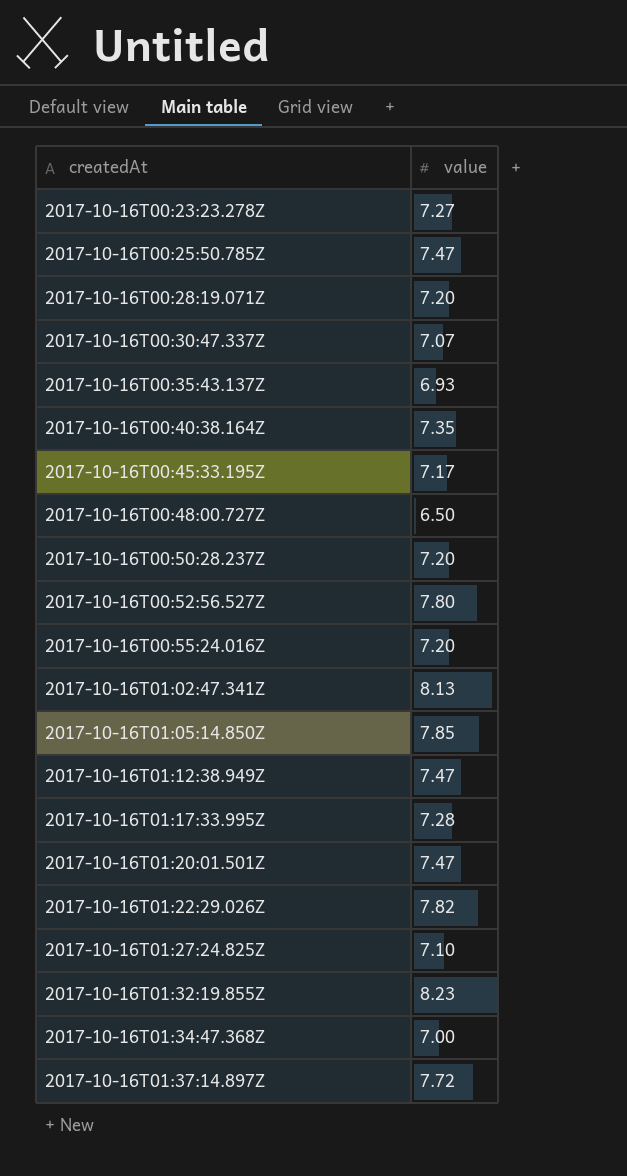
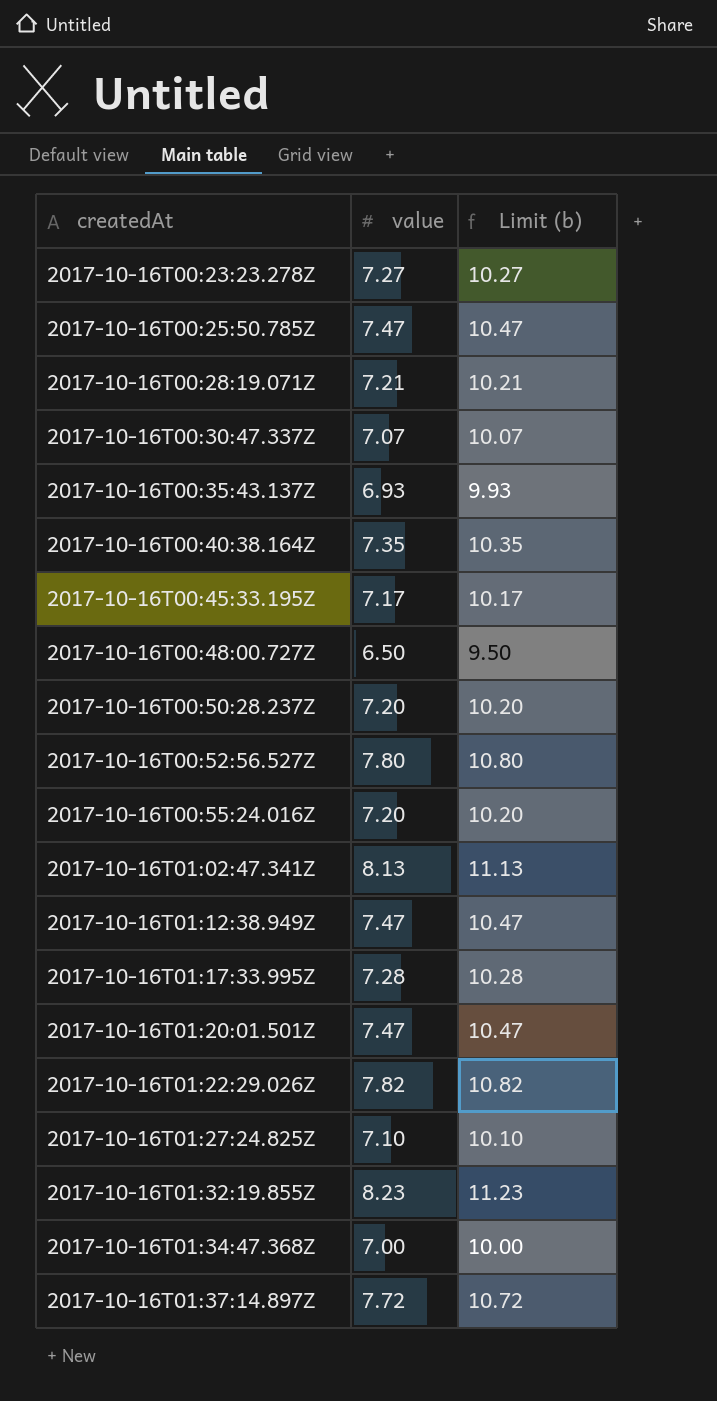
column Limit (b) | formula: none -> [value] + 3
row 2017-10-16T01:05:14.850Z: 7.85 -> none
2017-10-16T00:28:19.071Z | value: 7.20 -> 7.21

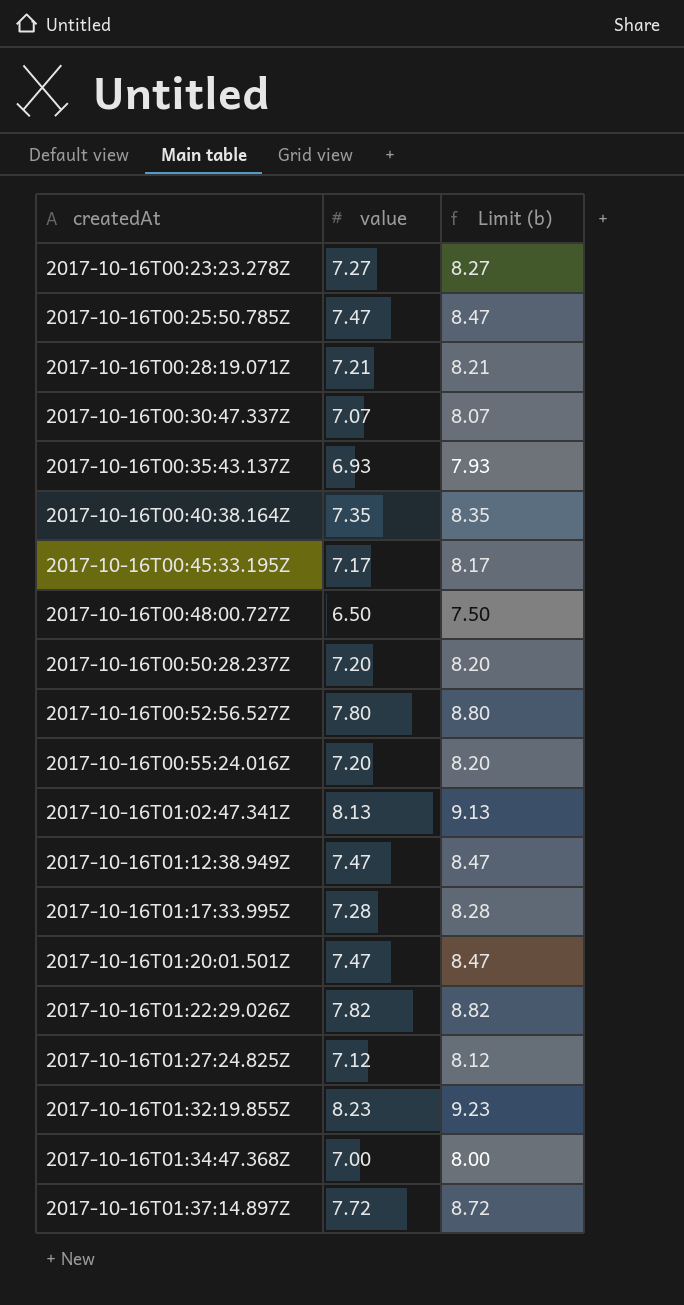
column Limit (b) | formula: [value] + 3 -> [value] + 1
2017-10-16T01:27:24.825Z | value: 7.10 -> 7.12

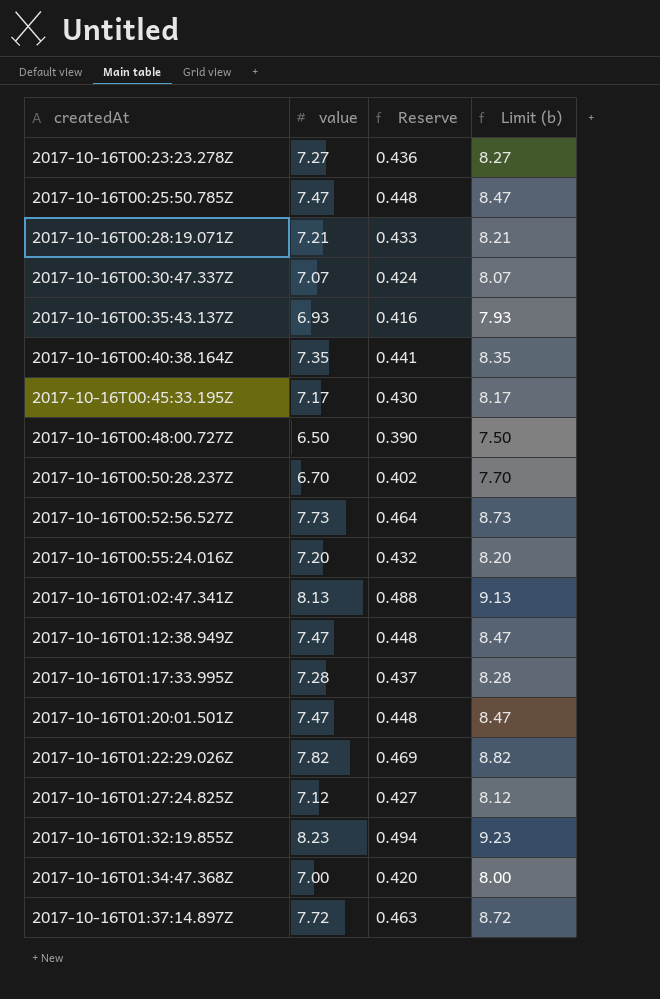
column Reserve | formula: none -> [value] * 0.06
2017-10-16T00:50:28.237Z | value: 7.20 -> 6.70
2017-10-16T00:50:28.237Z | Limit (b): 8.20 -> 7.70
2017-10-16T00:52:56.527Z | value: 7.80 -> 7.73
2017-10-16T00:52:56.527Z | Limit (b): 8.80 -> 8.73

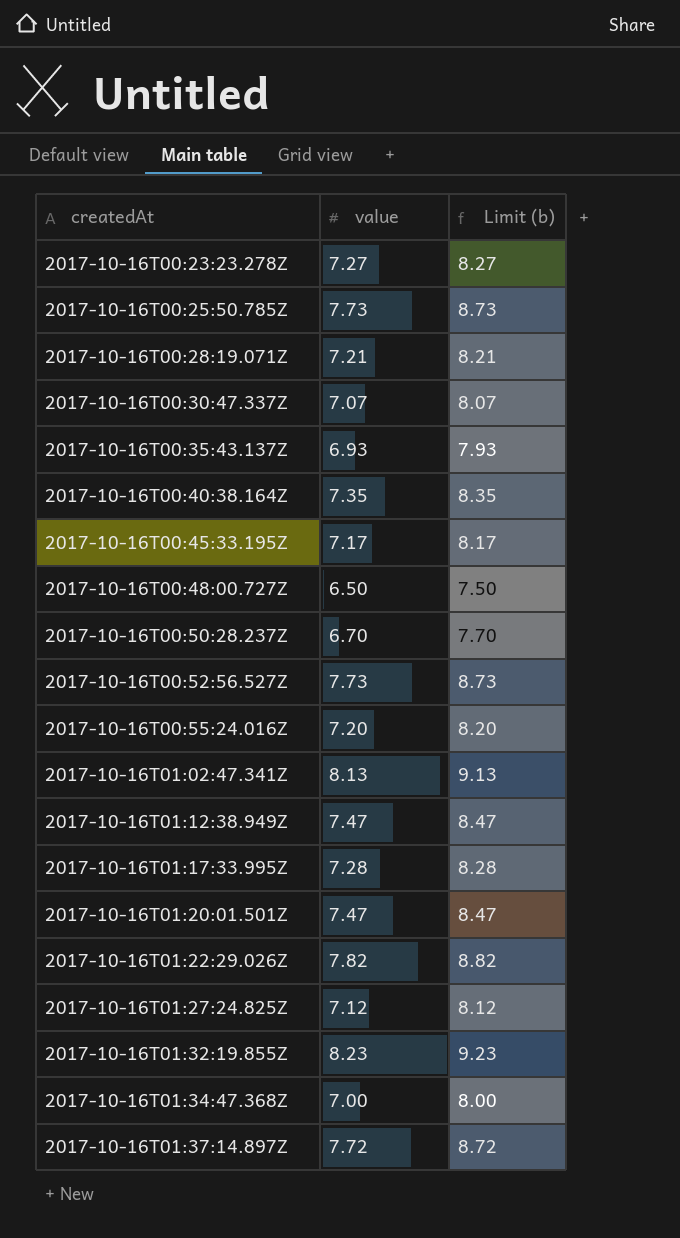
column Reserve | formula: [value] * 0.06 -> none
2017-10-16T00:25:50.785Z | value: 7.47 -> 7.73
2017-10-16T00:25:50.785Z | Limit (b): 8.47 -> 8.73

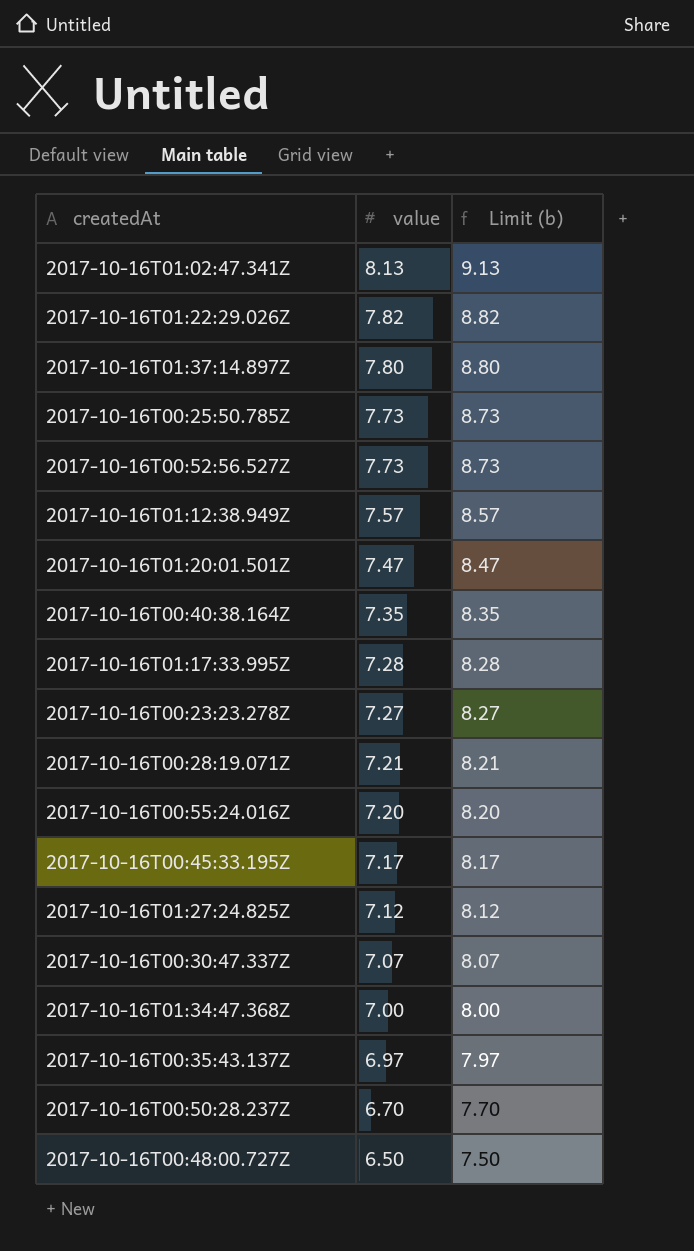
row order: createdAt ascending -> value descending
row 2017-10-16T01:32:19.855Z: 8.23 | 9.23 -> none
2017-10-16T01:37:14.897Z | value: 7.72 -> 7.80
2017-10-16T01:37:14.897Z | Limit (b): 8.72 -> 8.80
2017-10-16T01:12:38.949Z | value: 7.47 -> 7.57
2017-10-16T01:12:38.949Z | Limit (b): 8.47 -> 8.57
2017-10-16T00:35:43.137Z | value: 6.93 -> 6.97
2017-10-16T00:35:43.137Z | Limit (b): 7.93 -> 7.97

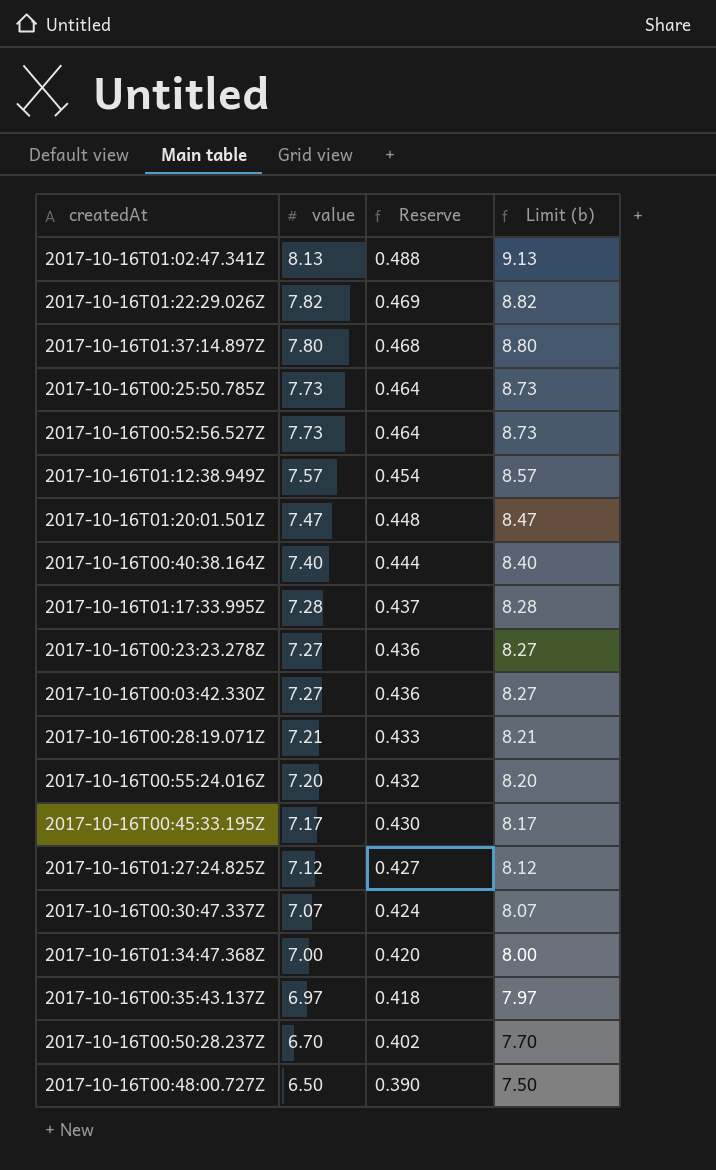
column Reserve | formula: none -> [value] * 0.06
2017-10-16T00:40:38.164Z | value: 7.35 -> 7.40
2017-10-16T00:40:38.164Z | Limit (b): 8.35 -> 8.40
row 2017-10-16T00:03:42.330Z: none -> 7.27 | 0.436 | 8.27

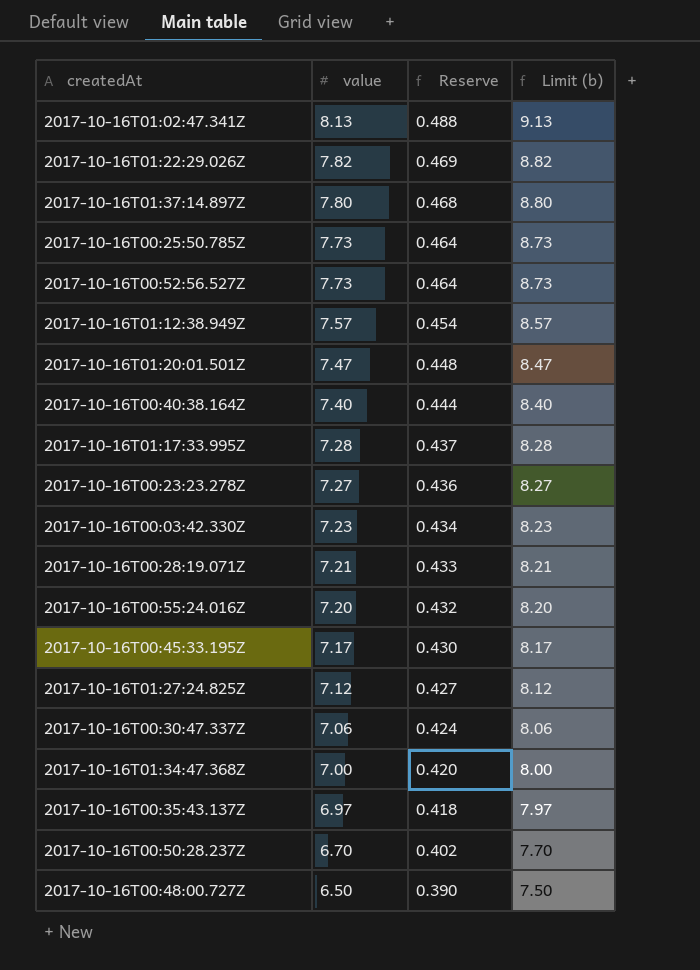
2017-10-16T00:03:42.330Z | value: 7.27 -> 7.23
2017-10-16T00:03:42.330Z | Reserve: 0.436 -> 0.434
2017-10-16T00:03:42.330Z | Limit (b): 8.27 -> 8.23
2017-10-16T00:30:47.337Z | value: 7.07 -> 7.06
2017-10-16T00:30:47.337Z | Limit (b): 8.07 -> 8.06

